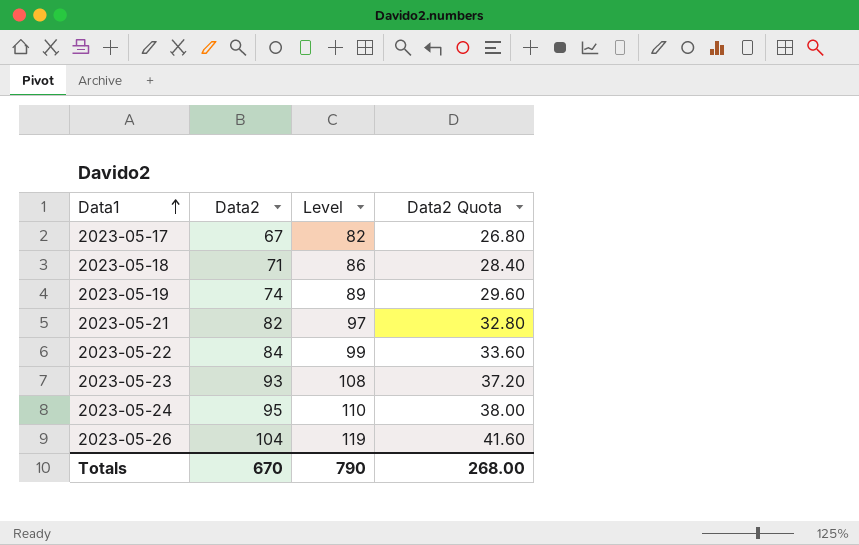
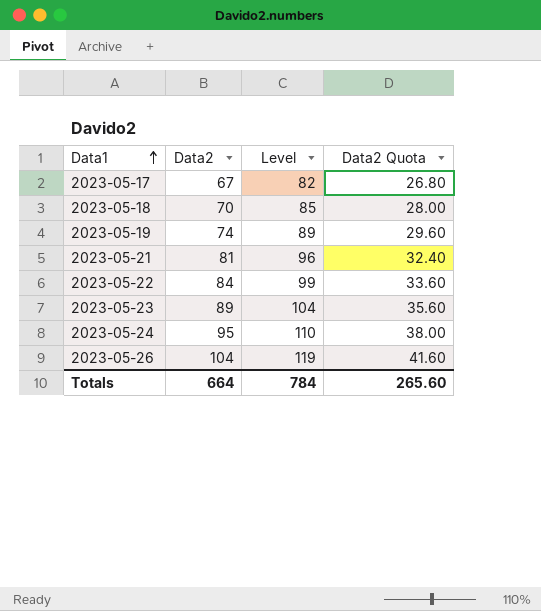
2023-05-18 | Data2: 71 -> 70
2023-05-18 | Level: 86 -> 85
2023-05-18 | Data2 Quota: 28.40 -> 28.00
2023-05-21 | Data2: 82 -> 81
2023-05-21 | Level: 97 -> 96
2023-05-21 | Data2 Quota: 32.80 -> 32.40
2023-05-23 | Data2: 93 -> 89
2023-05-23 | Level: 108 -> 104
2023-05-23 | Data2 Quota: 37.20 -> 35.60
Totals | Data2: 670 -> 664
Totals | Level: 790 -> 784
Totals | Data2 Quota: 268.00 -> 265.60

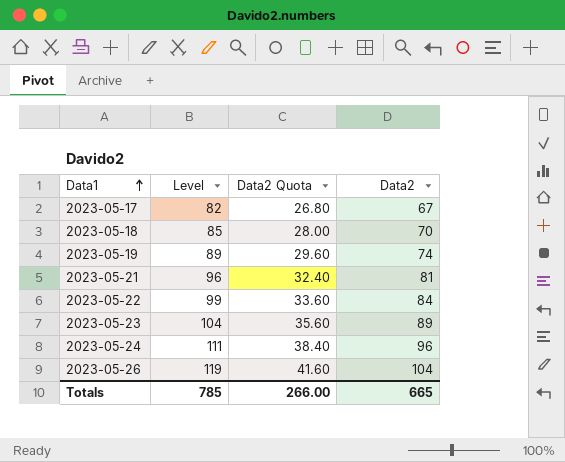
column Data2 | position: 2 -> 4
2023-05-24 | Level: 110 -> 111
2023-05-24 | Data2 Quota: 38.00 -> 38.40
2023-05-24 | Data2: 95 -> 96
Totals | Level: 784 -> 785
Totals | Data2 Quota: 265.60 -> 266.00
Totals | Data2: 664 -> 665

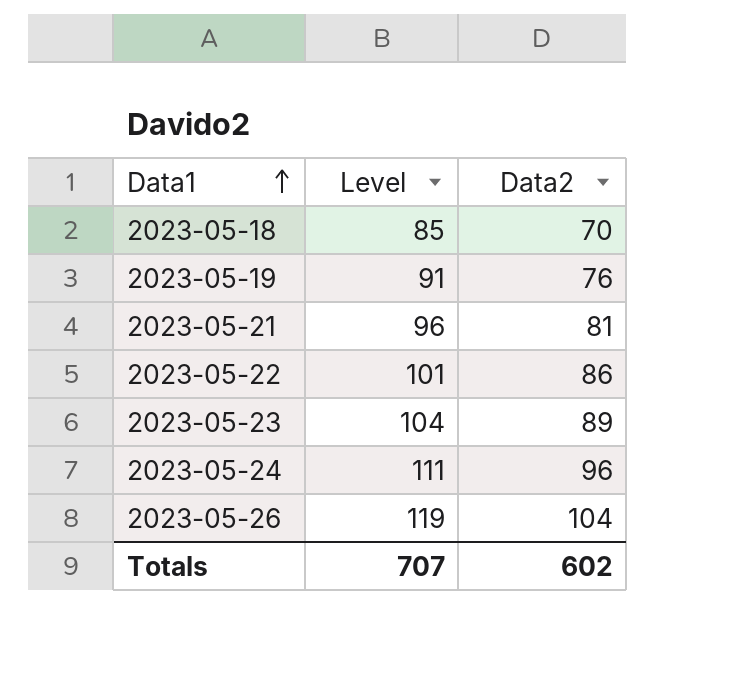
column Data2 Quota | formula: [Data2] * 0.4 -> none
row 2023-05-17: 82 | 26.80 | 67 -> none
2023-05-19 | Level: 89 -> 91
2023-05-19 | Data2: 74 -> 76
2023-05-22 | Level: 99 -> 101
2023-05-22 | Data2: 84 -> 86
Totals | Level: 785 -> 707
Totals | Data2: 665 -> 602

